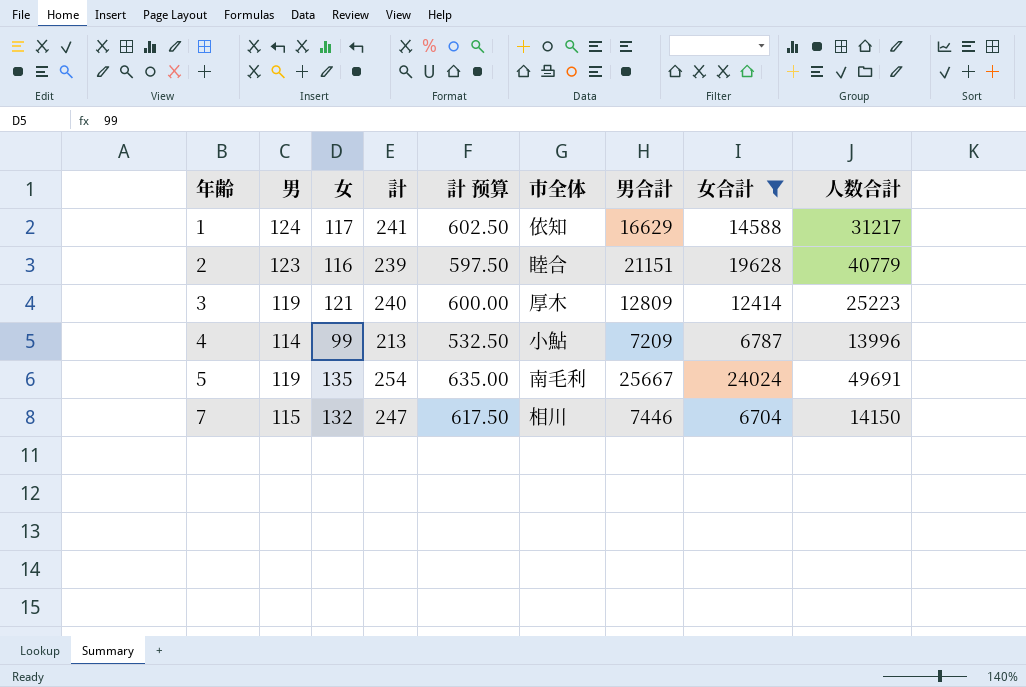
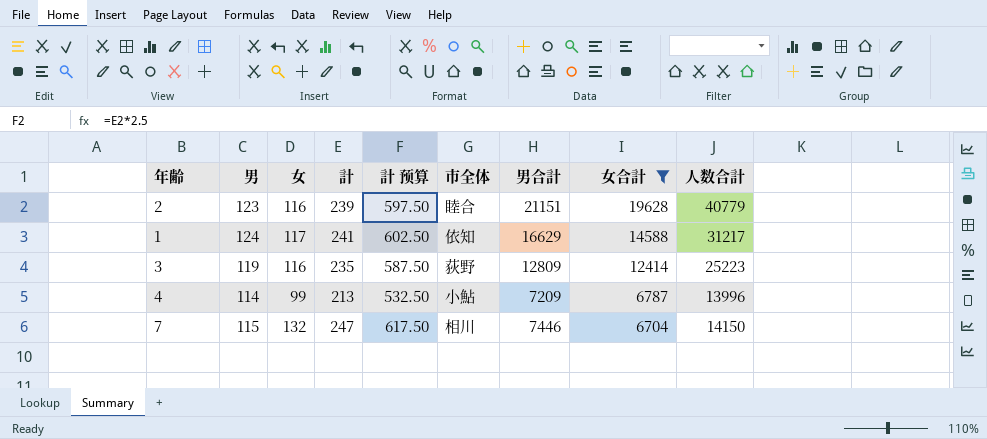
row order: 年齢 ascending -> 女合計 descending
row 5: 119 | 135 | 254 | 635.00 | 南毛利 | 25667 | 24024 | 49691 -> none
3 | 女: 121 -> 116
3 | 計: 240 -> 235
3 | 計 预算: 600.00 -> 587.50
3 | 市全体: 厚木 -> 荻野

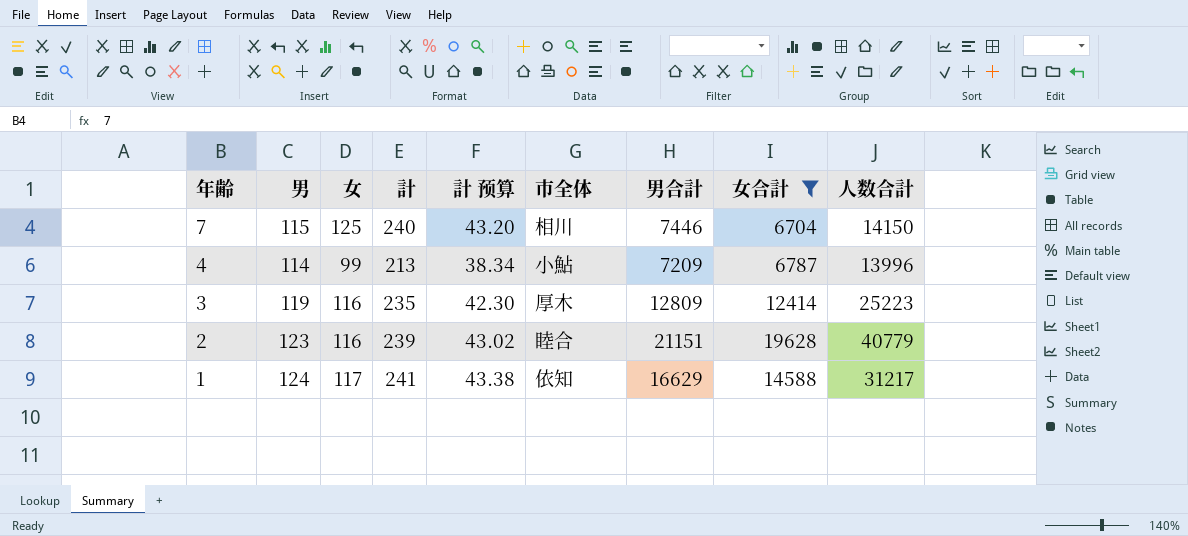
row order: 女合計 descending -> 年齢 descending
column 計 预算 | formula: [計] * 2.5 -> [計] * 0.18
7 | 女: 132 -> 125
7 | 計: 247 -> 240
3 | 市全体: 荻野 -> 厚木

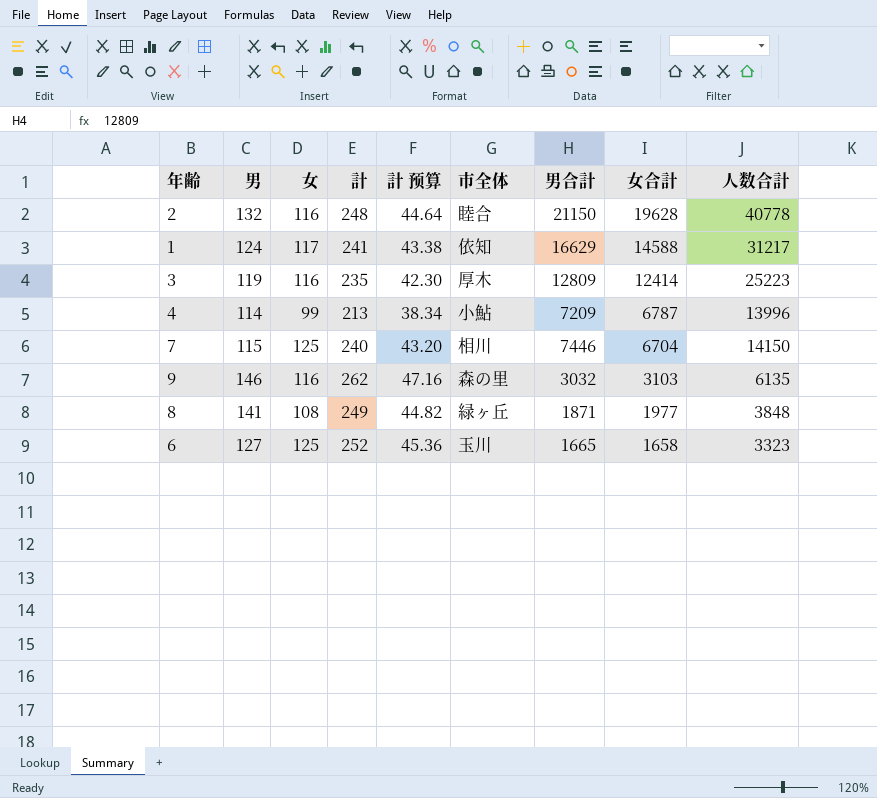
filter: 女合計 >= 6704 -> none
row order: 年齢 descending -> 女合計 descending
2 | 男: 123 -> 132
2 | 計: 239 -> 248
2 | 計 预算: 43.02 -> 44.64
2 | 男合計: 21151 -> 21150
2 | 人数合計: 40779 -> 40778

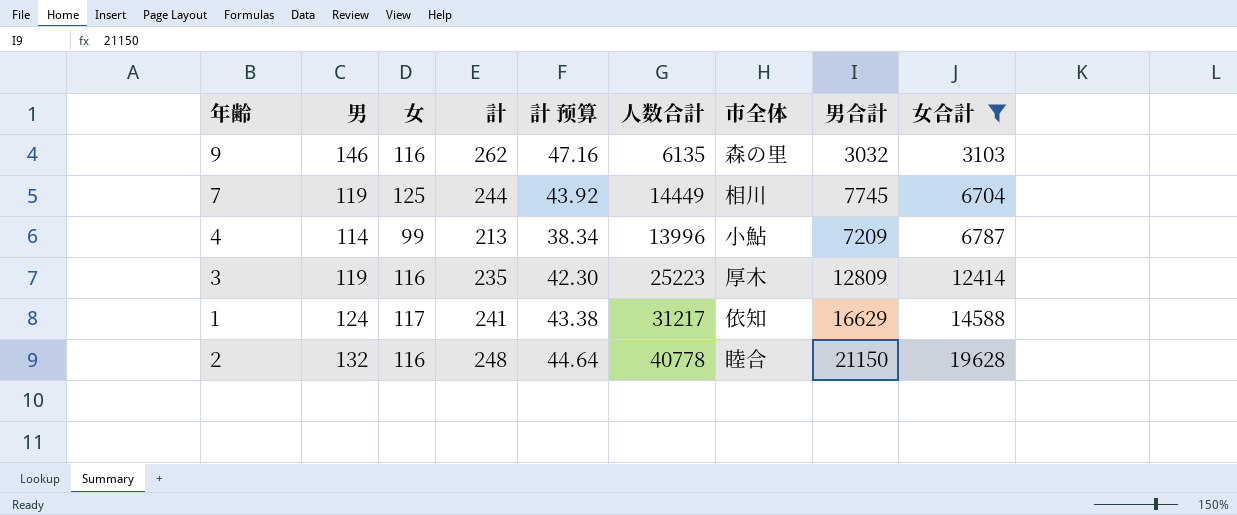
filter: none -> 女合計 >= 3103
row order: 女合計 descending -> 女合計 ascending
column 人数合計 | position: 9 -> 6
7 | 男: 115 -> 119
7 | 計: 240 -> 244
7 | 計 预算: 43.20 -> 43.92
7 | 人数合計: 14150 -> 14449
7 | 男合計: 7446 -> 7745

